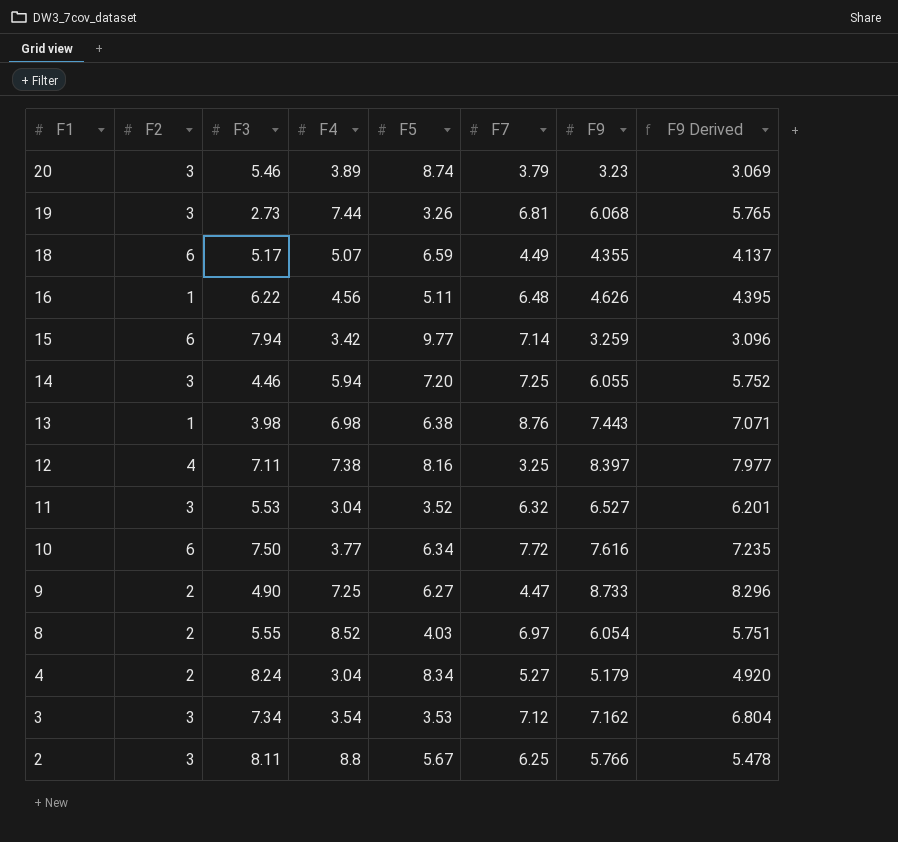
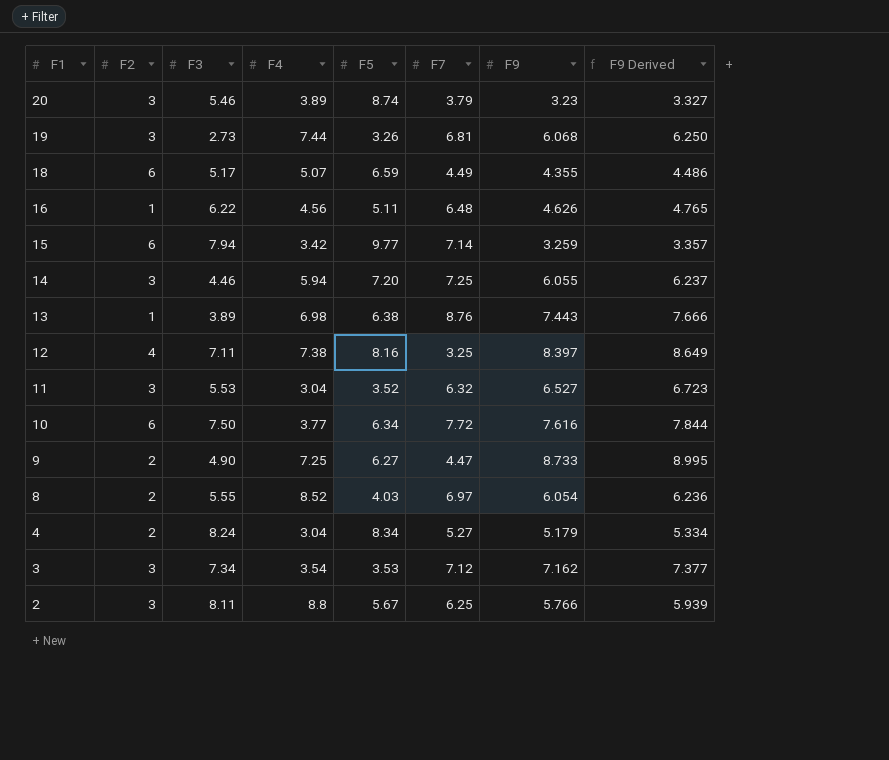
column F9 Derived | formula: [F9] * 0.95 -> [F9] * 1.03
13 | F3: 3.98 -> 3.89

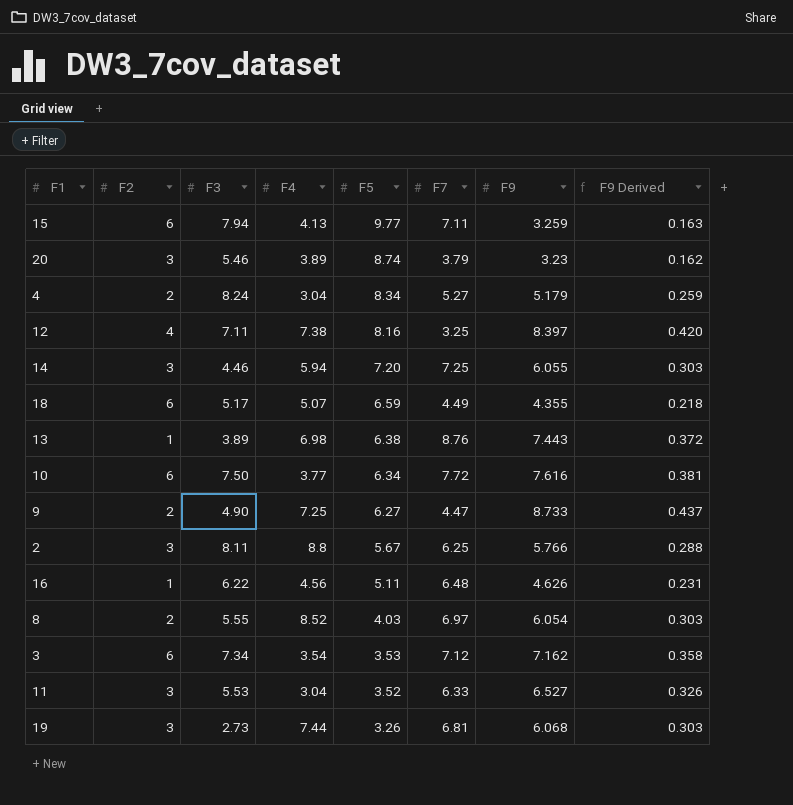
row order: F1 descending -> F5 descending
column F9 Derived | formula: [F9] * 1.03 -> [F9] * 0.05
15 | F4: 3.42 -> 4.13
15 | F7: 7.14 -> 7.11
3 | F2: 3 -> 6
11 | F7: 6.32 -> 6.33

